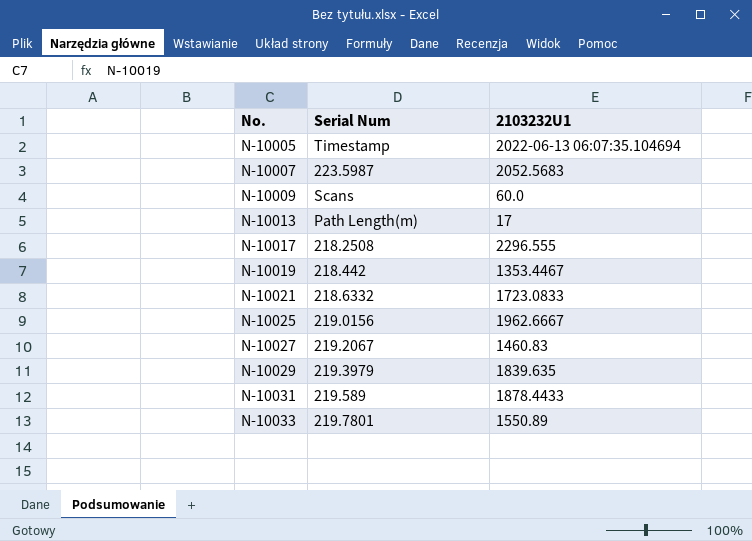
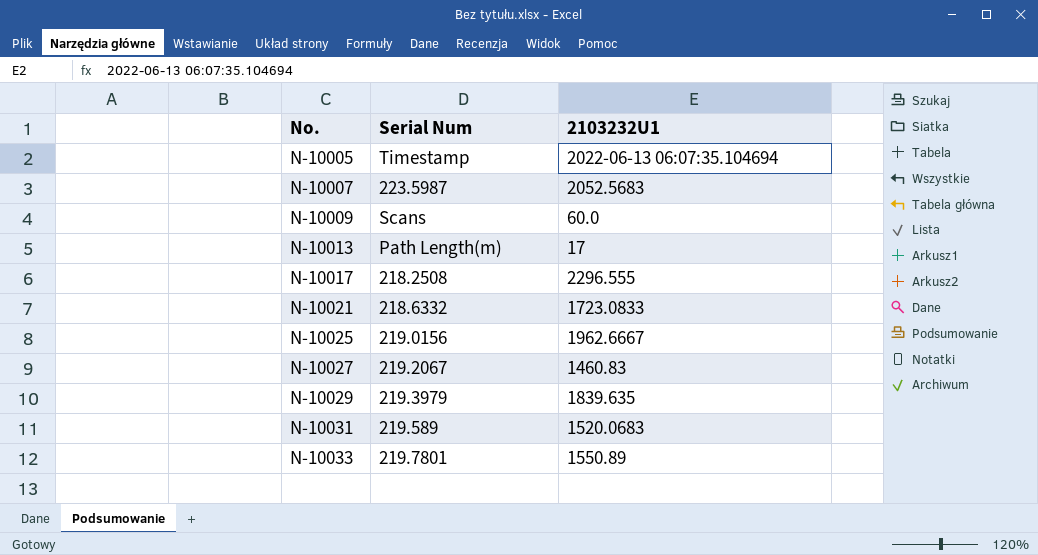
row N-10019: 218.442 | 1353.4467 -> none
N-10031 | 2103232U1: 1878.4433 -> 1520.0683

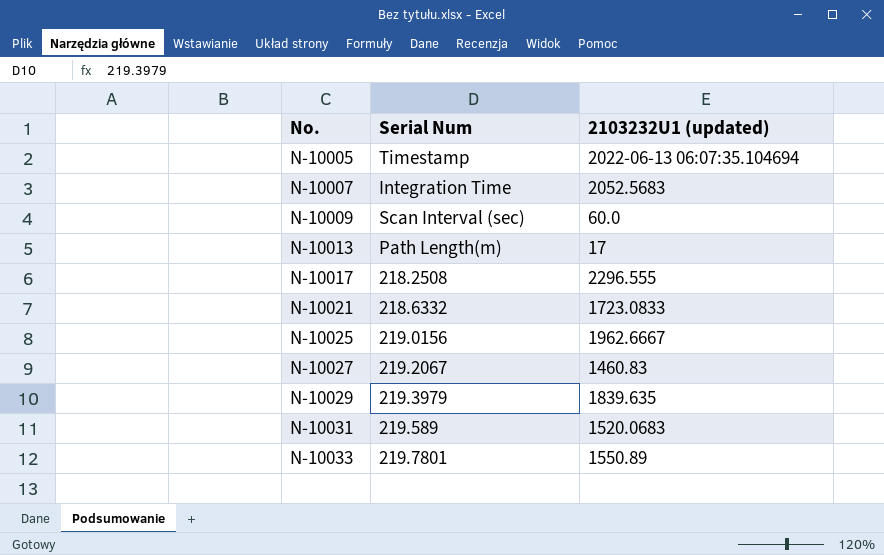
column name: 2103232U1 -> 2103232U1 (updated)
N-10007 | Serial Num: 223.5987 -> Integration Time
N-10009 | Serial Num: Scans -> Scan Interval (sec)

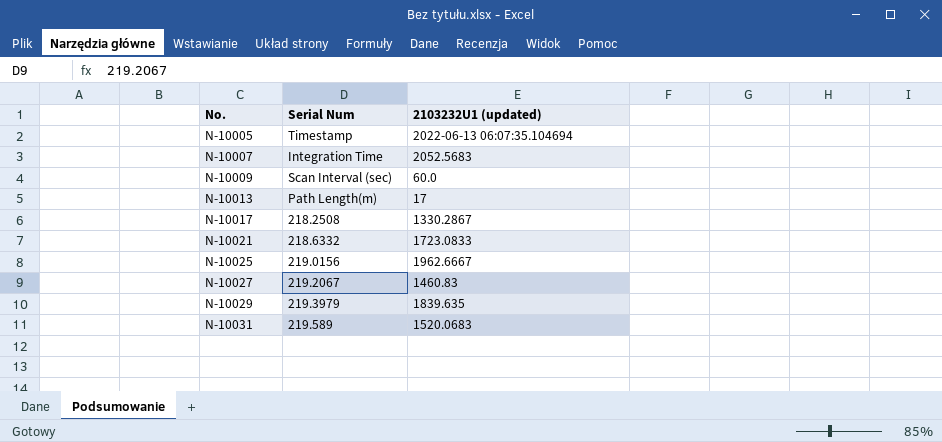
row N-10033: 219.7801 | 1550.89 -> none
N-10017 | 2103232U1 (updated): 2296.555 -> 1330.2867

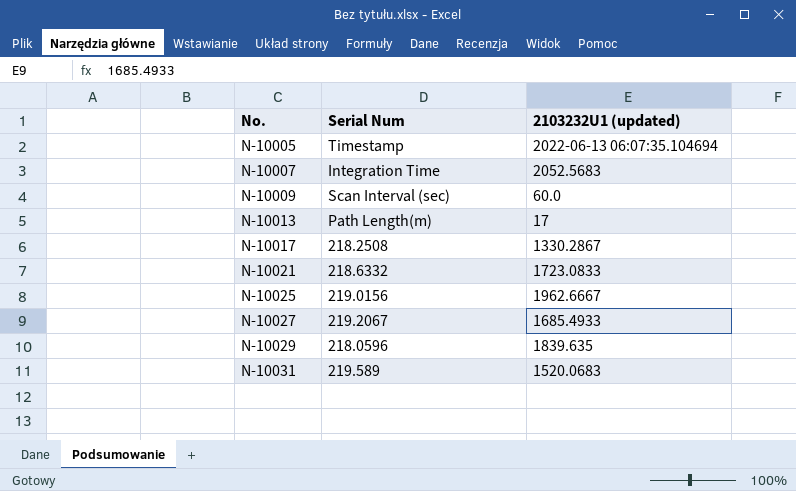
N-10027 | 2103232U1 (updated): 1460.83 -> 1685.4933
N-10029 | Serial Num: 219.3979 -> 218.0596

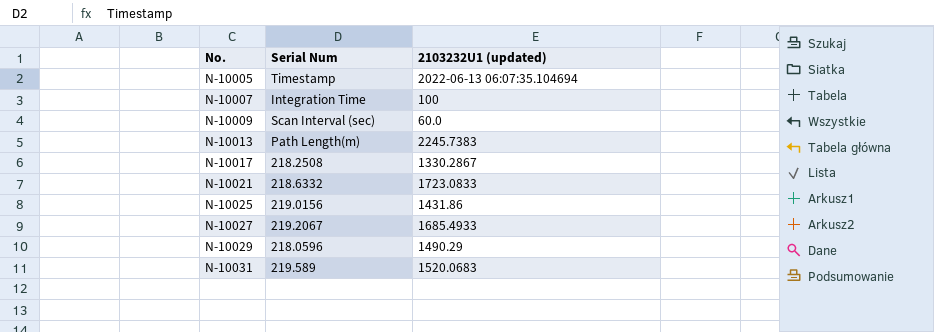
N-10007 | 2103232U1 (updated): 2052.5683 -> 100
N-10013 | 2103232U1 (updated): 17 -> 2245.7383
N-10025 | 2103232U1 (updated): 1962.6667 -> 1431.86
N-10029 | 2103232U1 (updated): 1839.635 -> 1490.29

